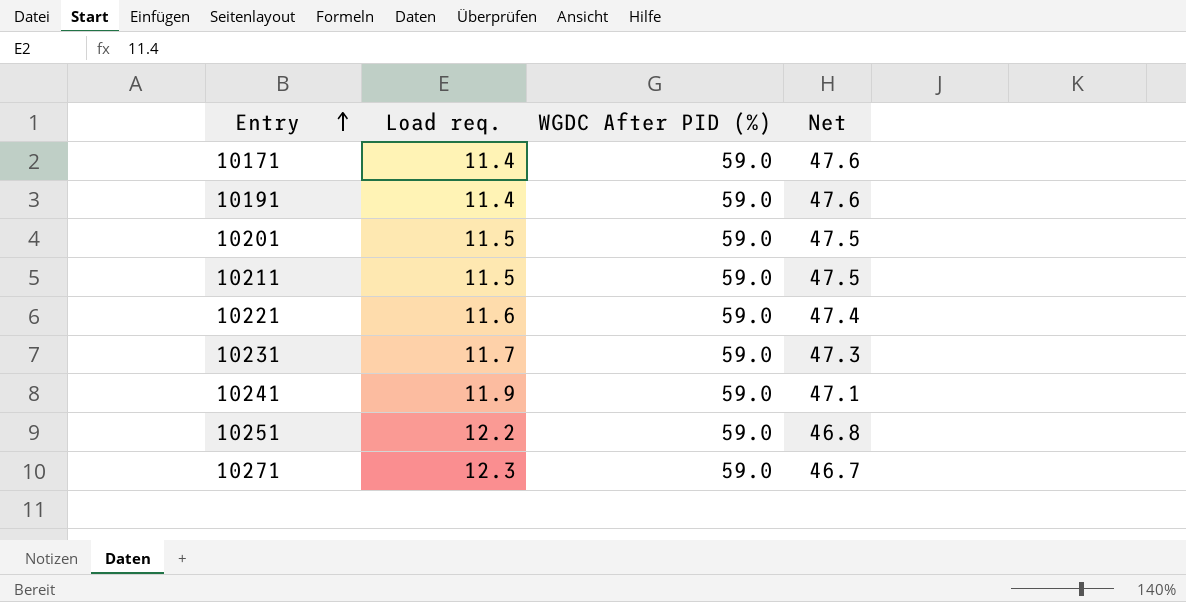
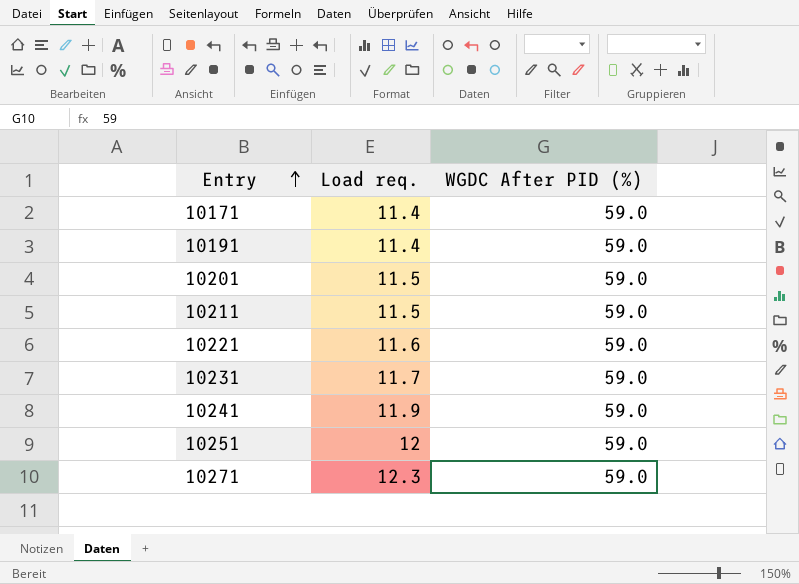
column Net | formula: [WGDC After PID (%)] - [Load req.] -> none
10251 | Load req.: 12.2 -> 12

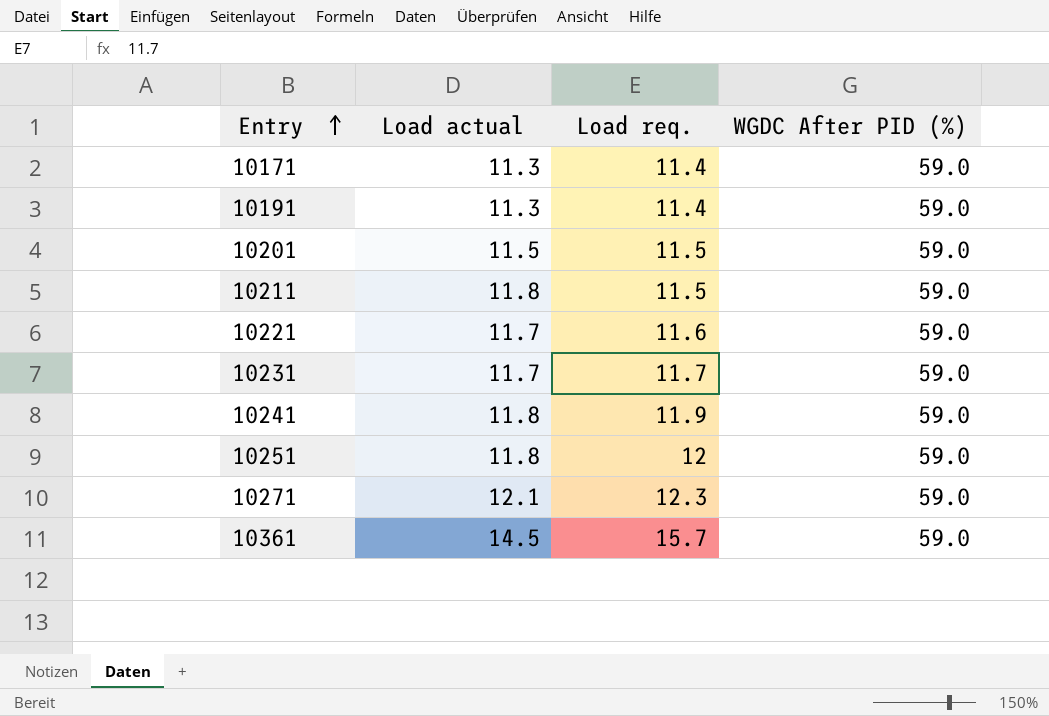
column Load actual | position: none -> 2
row 10361: none -> 14.5 | 15.7 | 59.0

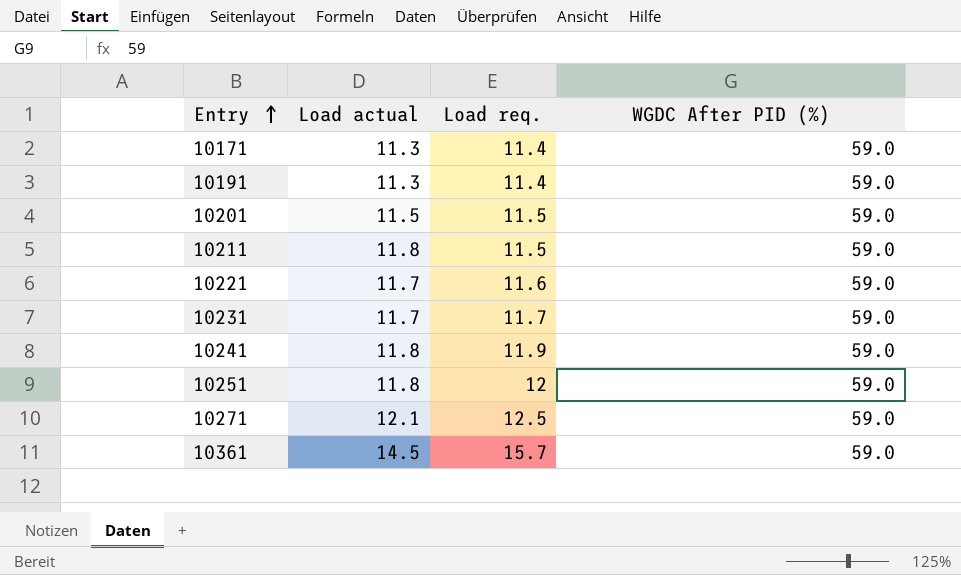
10271 | Load req.: 12.3 -> 12.5

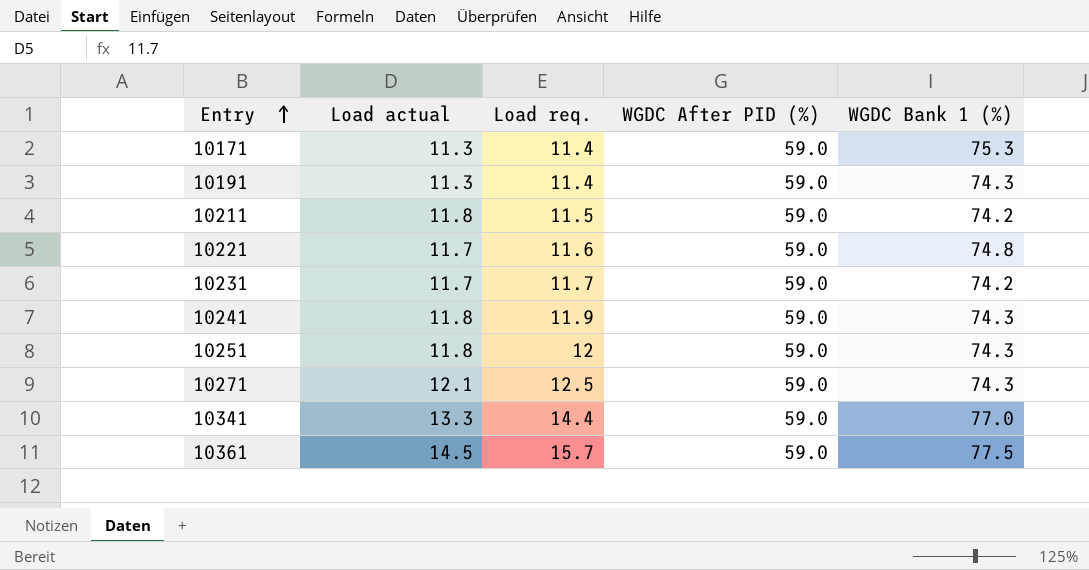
column WGDC Bank 1 (%) | position: none -> 5
row 10201: 11.5 | 11.5 | 59.0 -> none
row 10341: none -> 13.3 | 14.4 | 59.0 | 77.0

